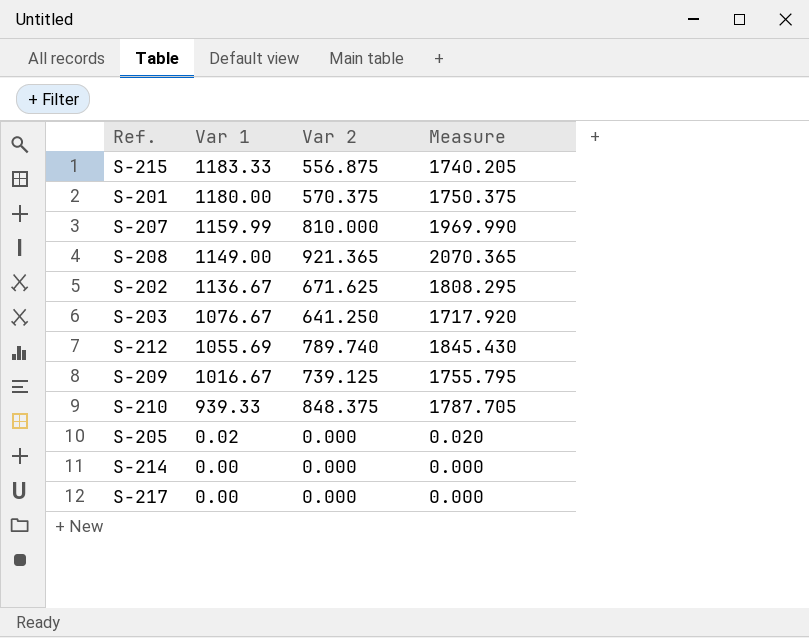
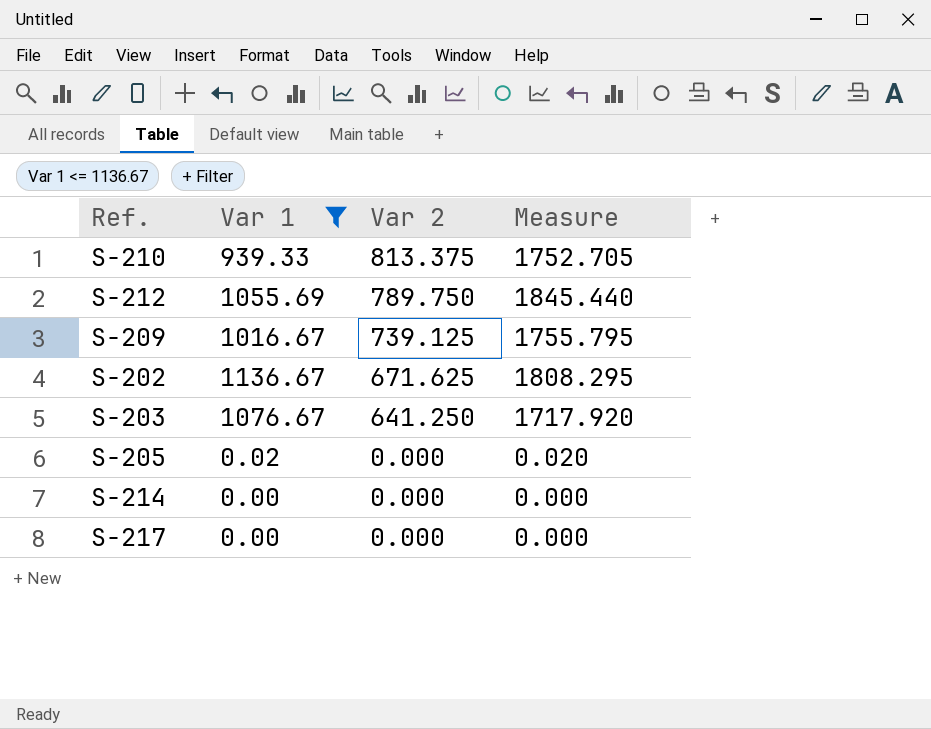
filter: none -> Var 1 <= 1136.67
row order: Var 1 descending -> Var 2 descending
S-210 | Var 2: 848.375 -> 813.375
S-210 | Measure: 1787.705 -> 1752.705
S-212 | Var 2: 789.740 -> 789.750
S-212 | Measure: 1845.430 -> 1845.440

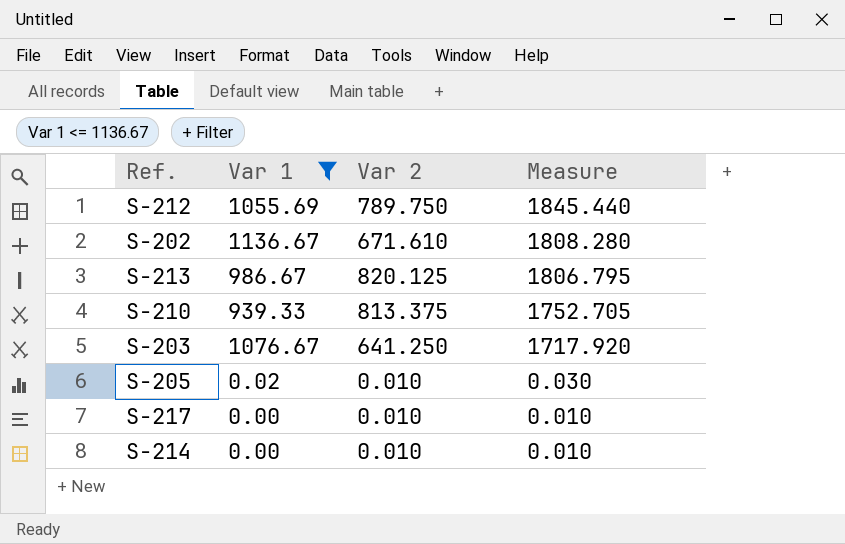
row order: Var 2 descending -> Measure descending
row S-209: 1016.67 | 739.125 | 1755.795 -> none
S-202 | Var 2: 671.625 -> 671.610
S-202 | Measure: 1808.295 -> 1808.280
row S-213: none -> 986.67 | 820.125 | 1806.795
S-205 | Var 2: 0.000 -> 0.010
S-205 | Measure: 0.020 -> 0.030
S-217 | Var 2: 0.000 -> 0.010
S-217 | Measure: 0.000 -> 0.010
S-214 | Var 2: 0.000 -> 0.010
S-214 | Measure: 0.000 -> 0.010

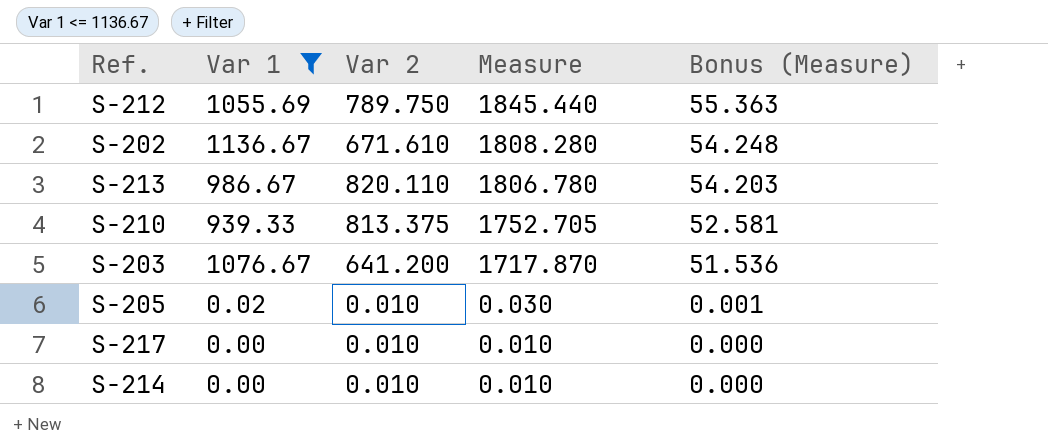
column Bonus (Measure) | formula: none -> [Measure] * 0.03
S-213 | Var 2: 820.125 -> 820.110
S-213 | Measure: 1806.795 -> 1806.780
S-203 | Var 2: 641.250 -> 641.200
S-203 | Measure: 1717.920 -> 1717.870

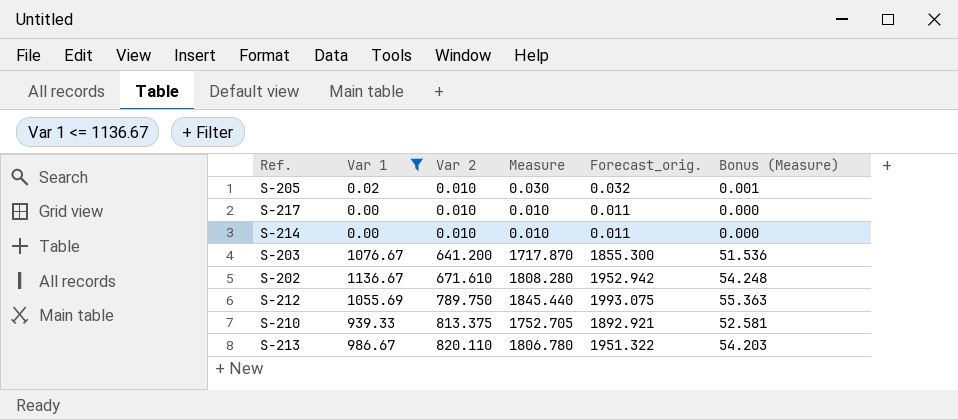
row order: Measure descending -> Var 2 ascending
column Forecast_orig. | formula: none -> [Measure] * 1.08

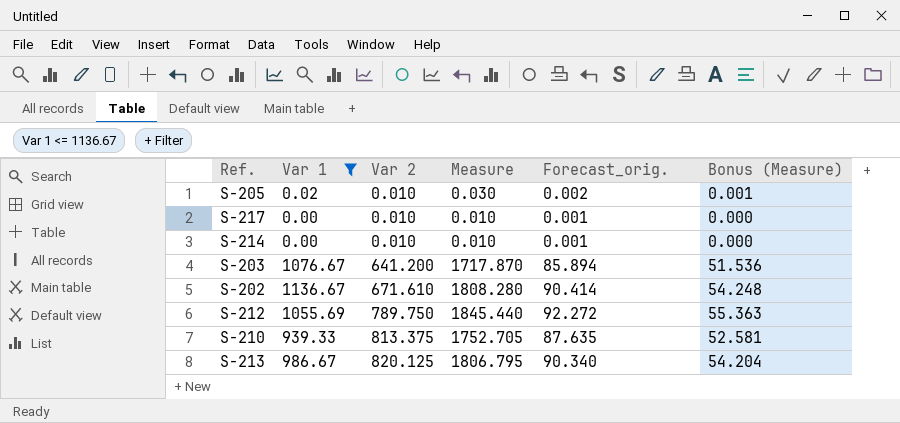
column Forecast_orig. | formula: [Measure] * 1.08 -> [Measure] * 0.05
S-213 | Var 2: 820.110 -> 820.125
S-213 | Measure: 1806.780 -> 1806.795
S-213 | Bonus (Measure): 54.203 -> 54.204

